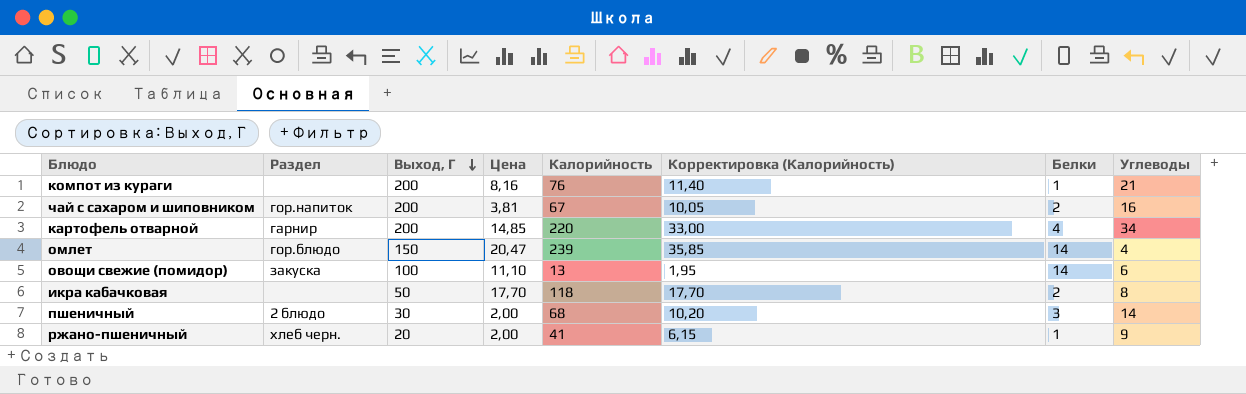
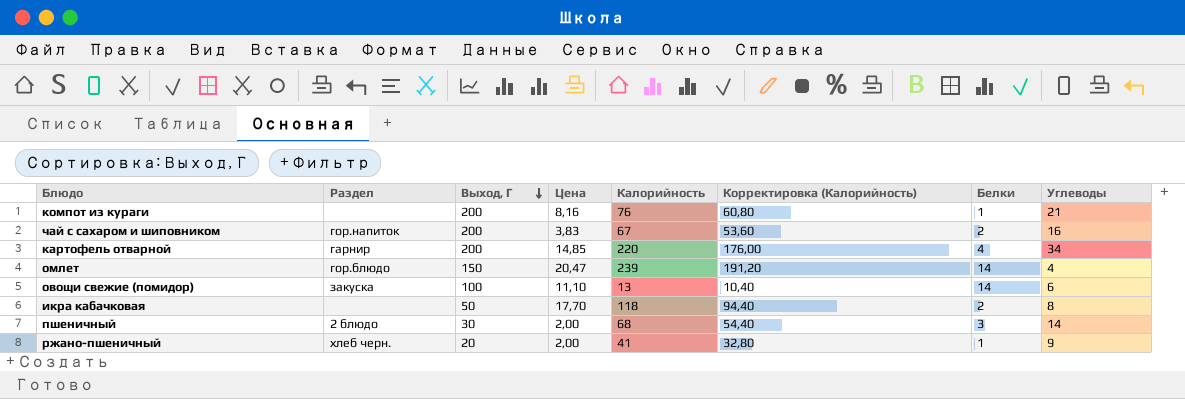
column Корректировка (Калорийность) | formula: [Калорийность] * 0,15 -> [Калорийность] * 0,8
чай с сахаром и шиповником | Цена: 3,81 -> 3,83

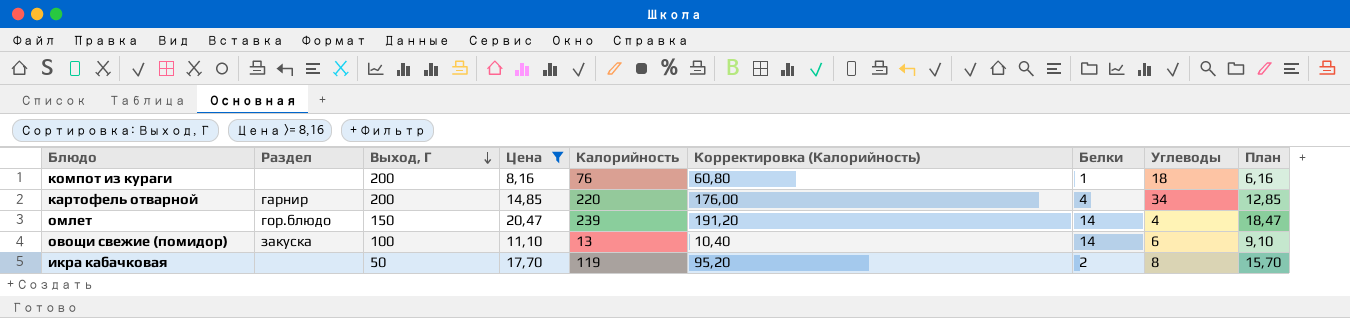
filter: none -> Цена >= 8,16
column План | formula: none -> [Цена] - 2
компот из кураги | Углеводы: 21 -> 18
икра кабачковая | Калорийность: 118 -> 119
икра кабачковая | Корректировка (Калорийность): 94,40 -> 95,20

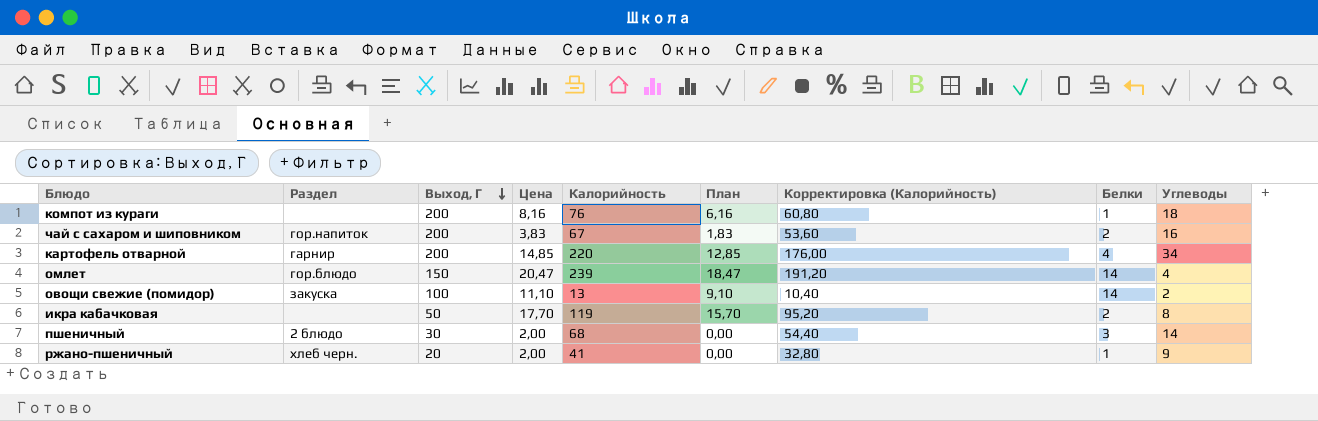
filter: Цена >= 8,16 -> none
column План | position: 9 -> 6
овощи свежие (помидор) | Углеводы: 6 -> 2

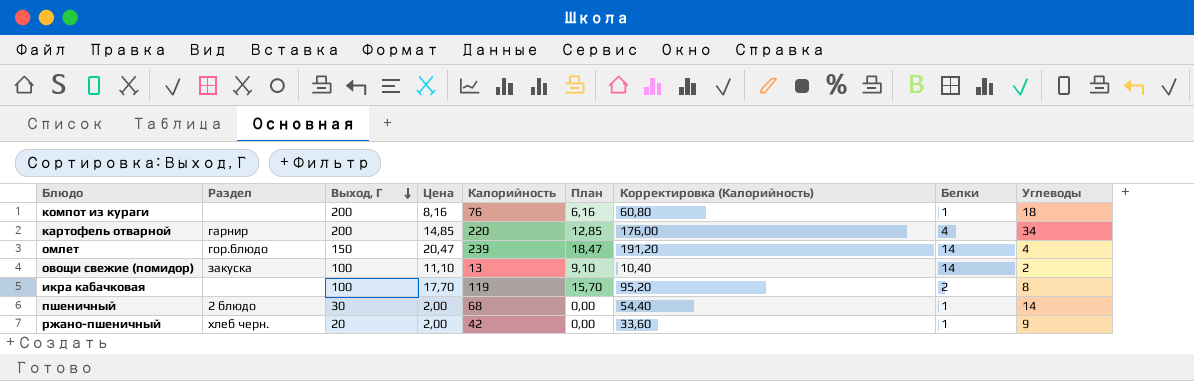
row чай с сахаром и шиповником: гор.напиток | 200 | 3,83 | 67 | 1,83 | 53,60 | 2 | 16 -> none
икра кабачковая | Выход, Г: 50 -> 100
пшеничный | Белки: 3 -> 1
ржано-пшеничный | Калорийность: 41 -> 42
ржано-пшеничный | Корректировка (Калорийность): 32,80 -> 33,60

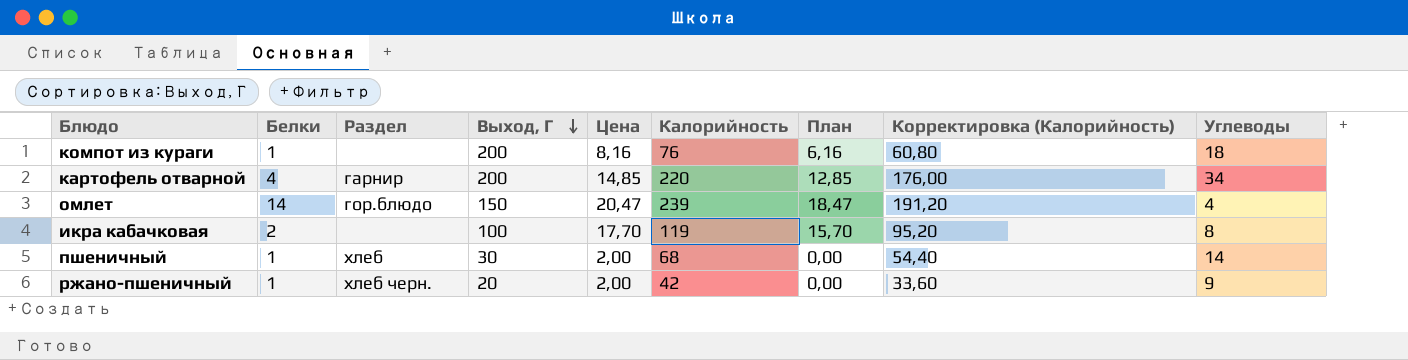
column Белки | position: 8 -> 2
row овощи свежие (помидор): закуска | 100 | 11,10 | 13 | 9,10 | 10,40 | 14 | 2 -> none
пшеничный | Раздел: 2 блюдо -> хлеб

